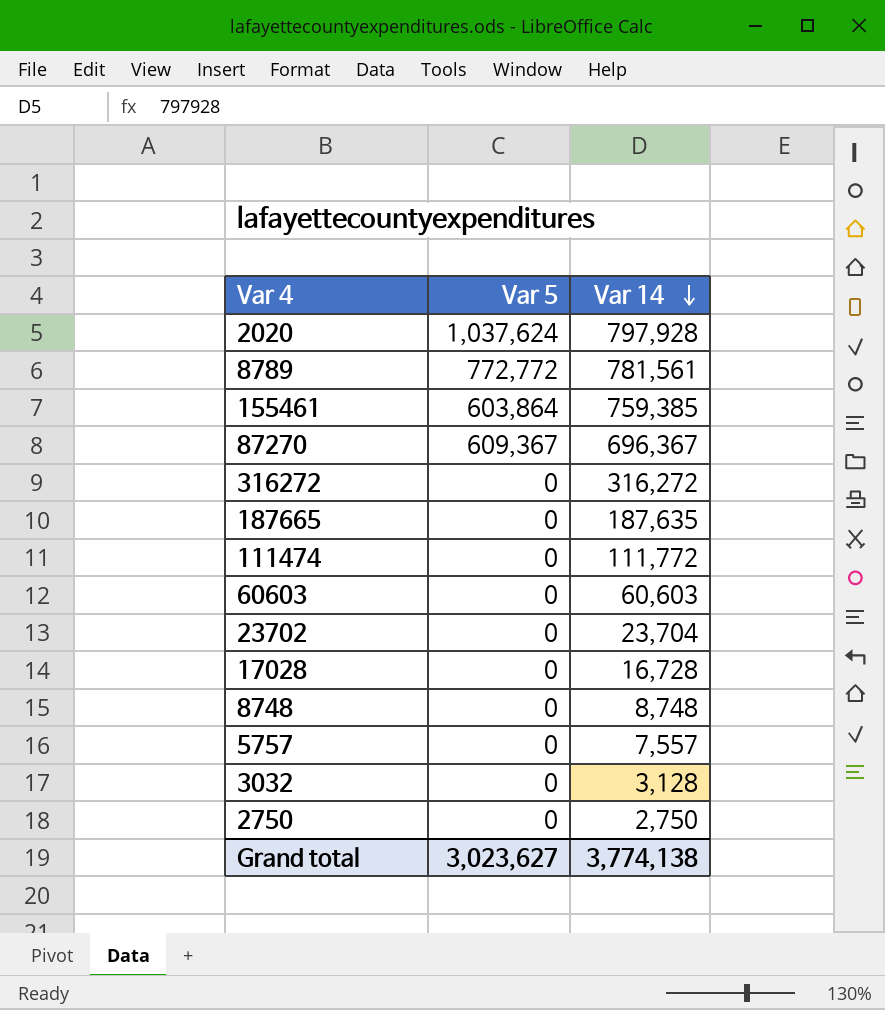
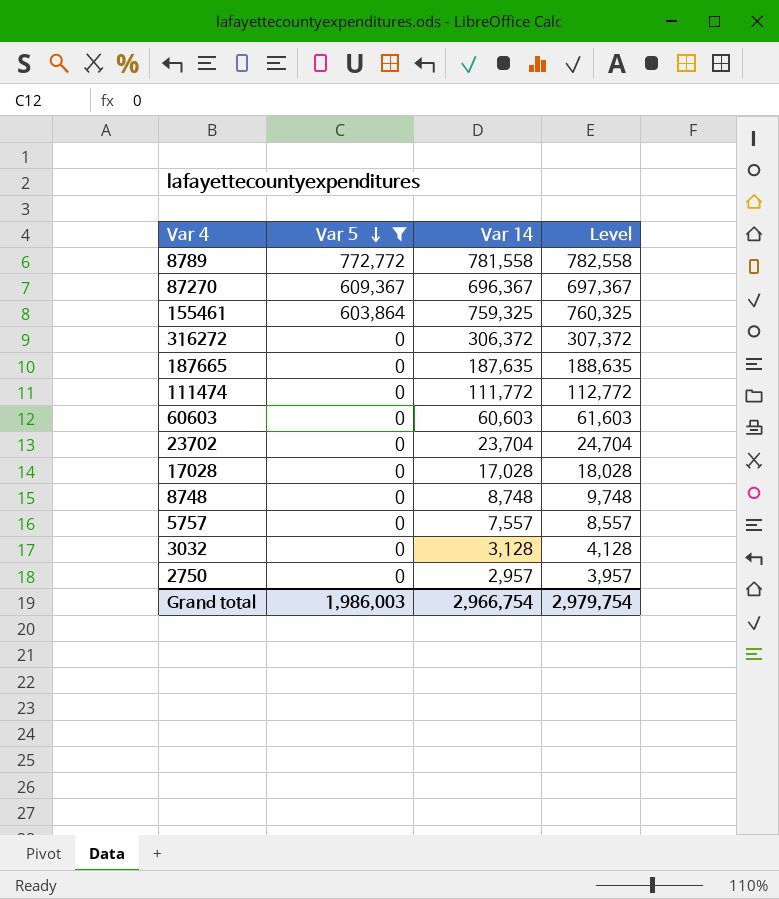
filter: none -> Var 5 != 1,037,624
row order: Var 14 descending -> Var 5 descending
column Level | formula: none -> [Var 14] + 1000
8789 | Var 14: 781,561 -> 781,558
155461 | Var 14: 759,385 -> 759,325
316272 | Var 14: 316,272 -> 306,372
17028 | Var 14: 16,728 -> 17,028
2750 | Var 14: 2,750 -> 2,957
Grand total | Var 5: 3,023,627 -> 1,986,003
Grand total | Var 14: 3,774,138 -> 2,966,754

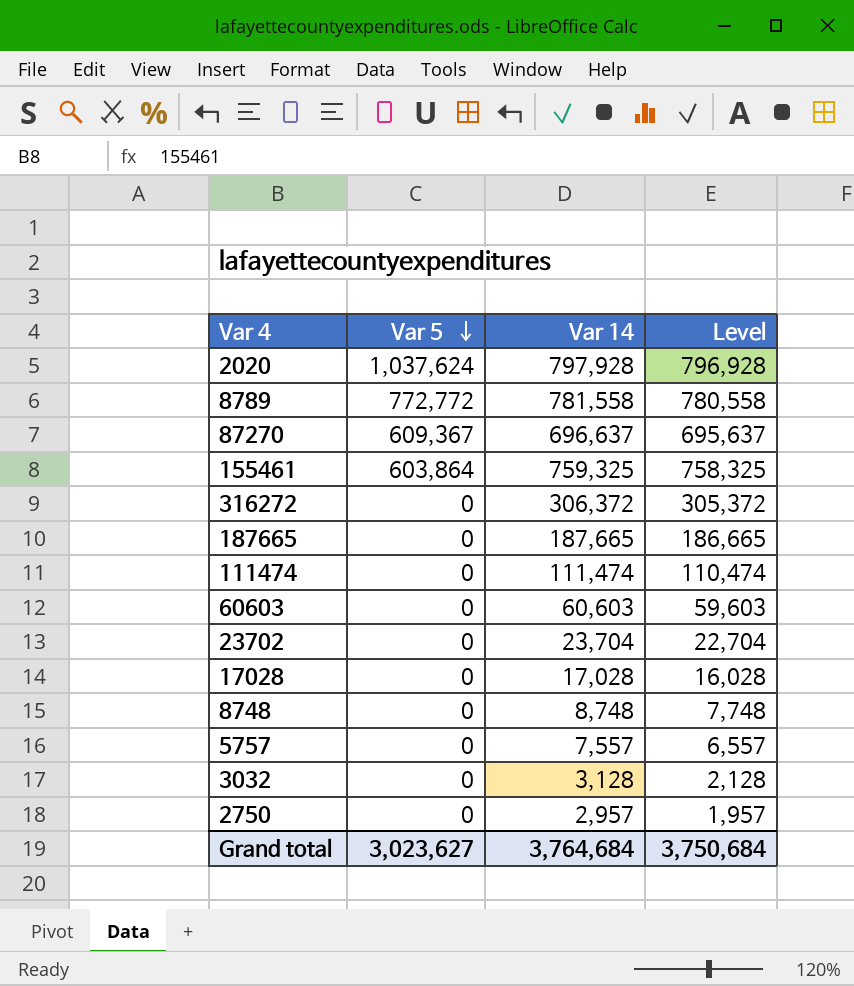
filter: Var 5 != 1,037,624 -> none
column Level | formula: [Var 14] + 1000 -> [Var 14] - 1000
87270 | Var 14: 696,367 -> 696,637
187665 | Var 14: 187,635 -> 187,665
111474 | Var 14: 111,772 -> 111,474
Grand total | Var 5: 1,986,003 -> 3,023,627
Grand total | Var 14: 2,966,754 -> 3,764,684
Grand total | Level: 2,979,754 -> 3,750,684

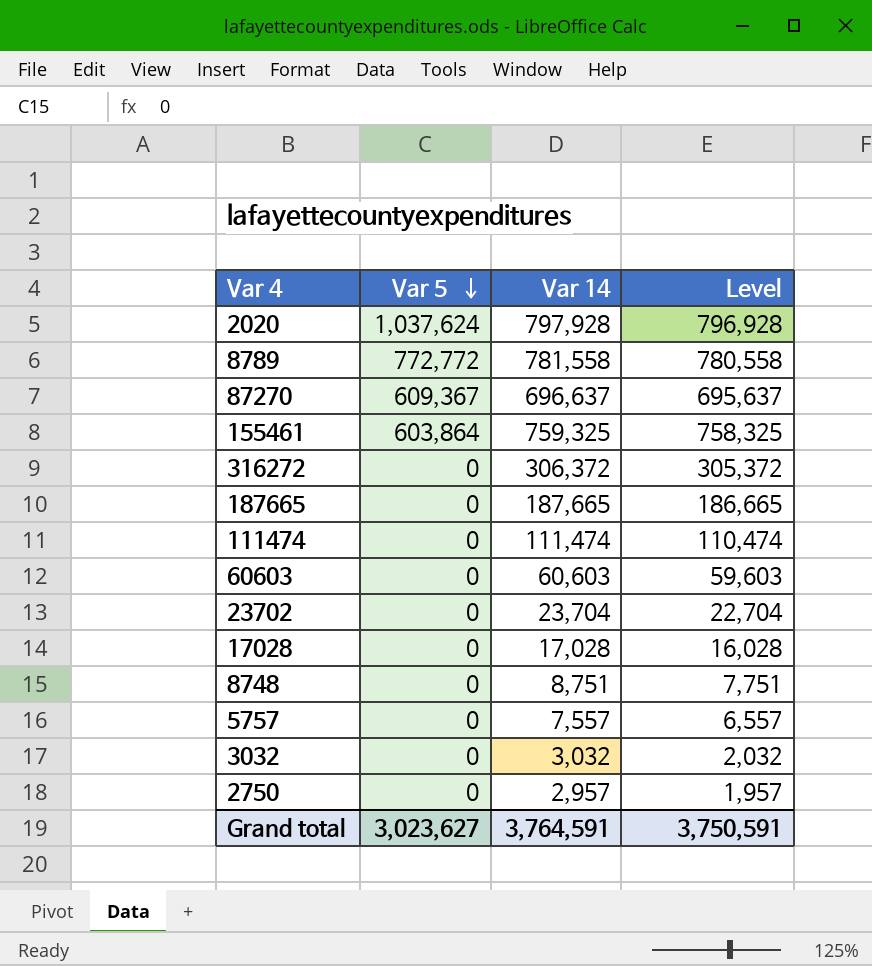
8748 | Var 14: 8,748 -> 8,751
8748 | Level: 7,748 -> 7,751
3032 | Var 14: 3,128 -> 3,032
3032 | Level: 2,128 -> 2,032
Grand total | Var 14: 3,764,684 -> 3,764,591
Grand total | Level: 3,750,684 -> 3,750,591

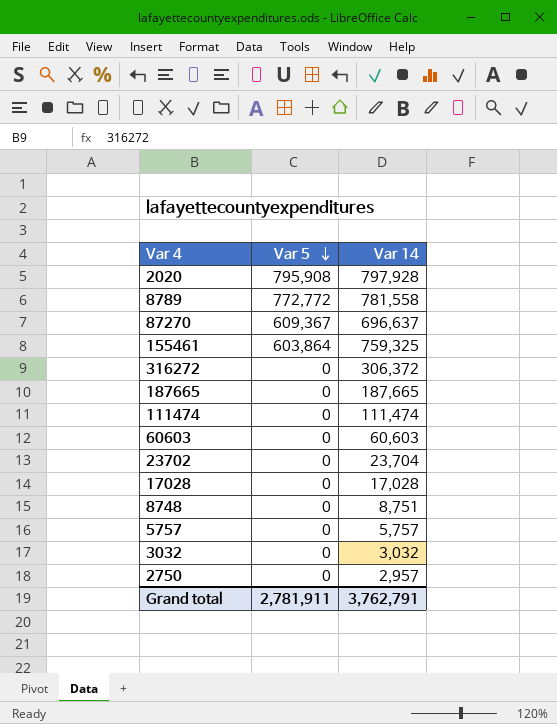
column Level | formula: [Var 14] - 1000 -> none
2020 | Var 5: 1,037,624 -> 795,908
5757 | Var 14: 7,557 -> 5,757
Grand total | Var 5: 3,023,627 -> 2,781,911
Grand total | Var 14: 3,764,591 -> 3,762,791

